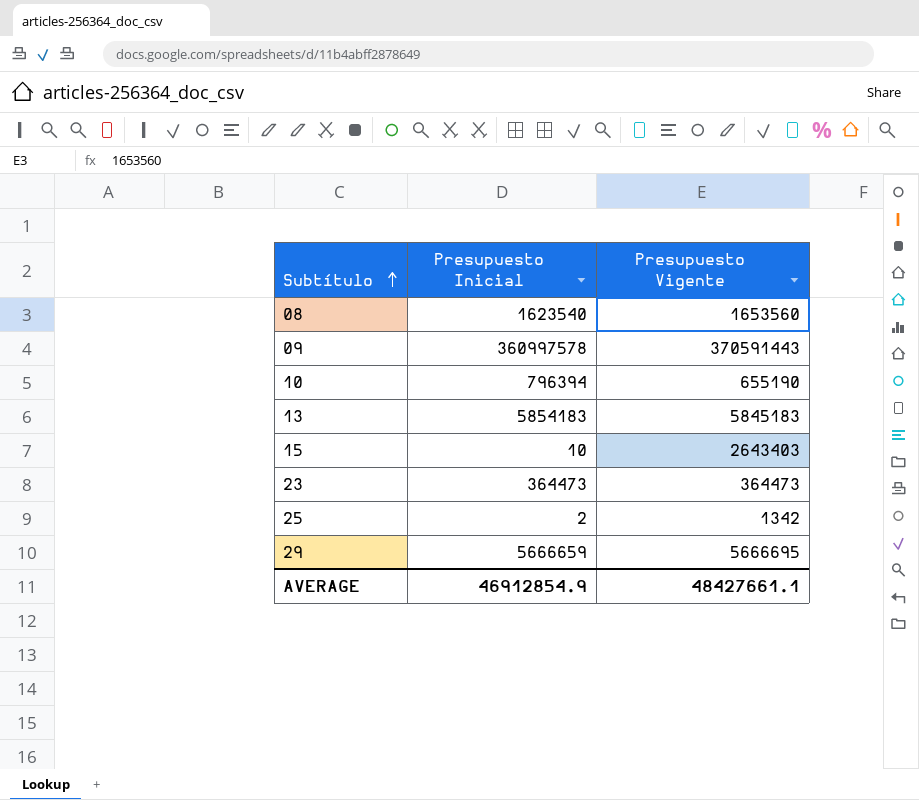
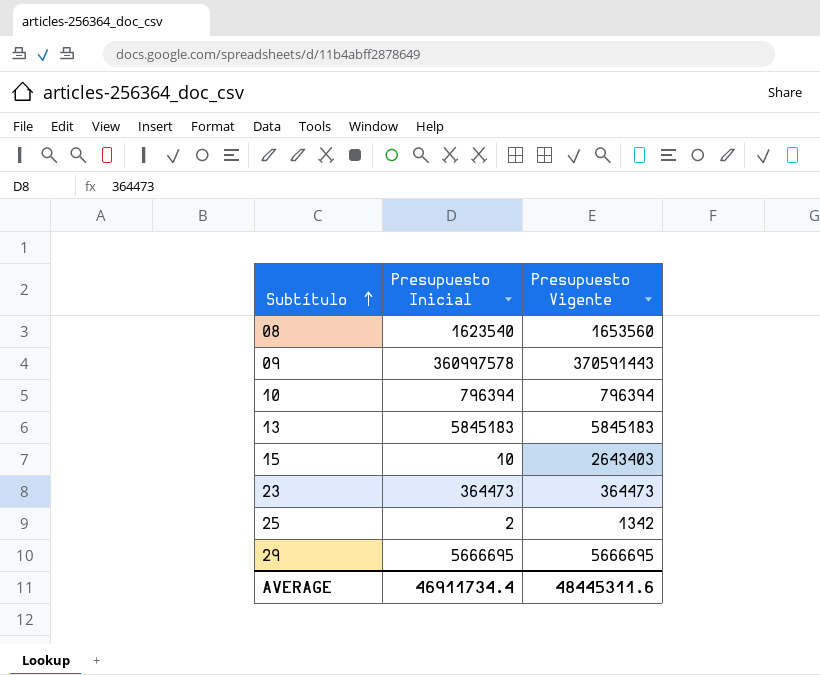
10 | Presupuesto Vigente: 655190 -> 796394
13 | Presupuesto Inicial: 5854183 -> 5845183
29 | Presupuesto Inicial: 5666659 -> 5666695
AVERAGE | Presupuesto Inicial: 46912854.9 -> 46911734.4
AVERAGE | Presupuesto Vigente: 48427661.1 -> 48445311.6

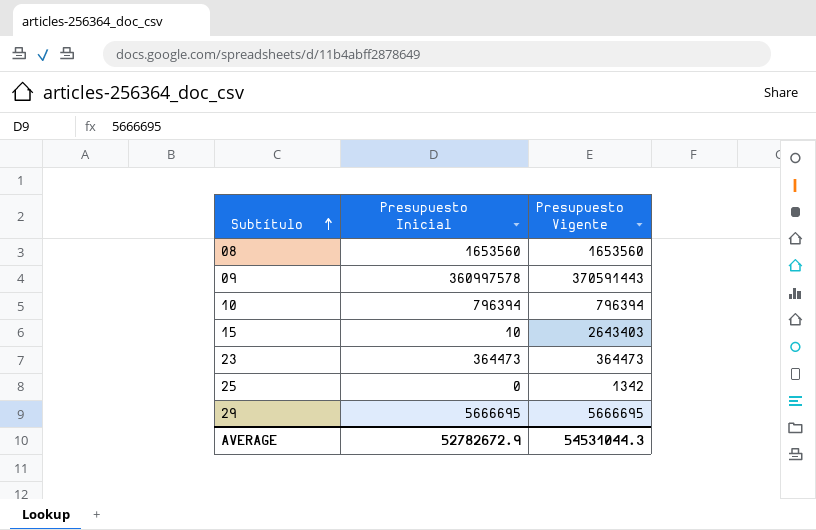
row 13: 5845183 | 5845183 -> none
08 | Presupuesto Inicial: 1623540 -> 1653560
25 | Presupuesto Inicial: 2 -> 0
AVERAGE | Presupuesto Inicial: 46911734.4 -> 52782672.9
AVERAGE | Presupuesto Vigente: 48445311.6 -> 54531044.3

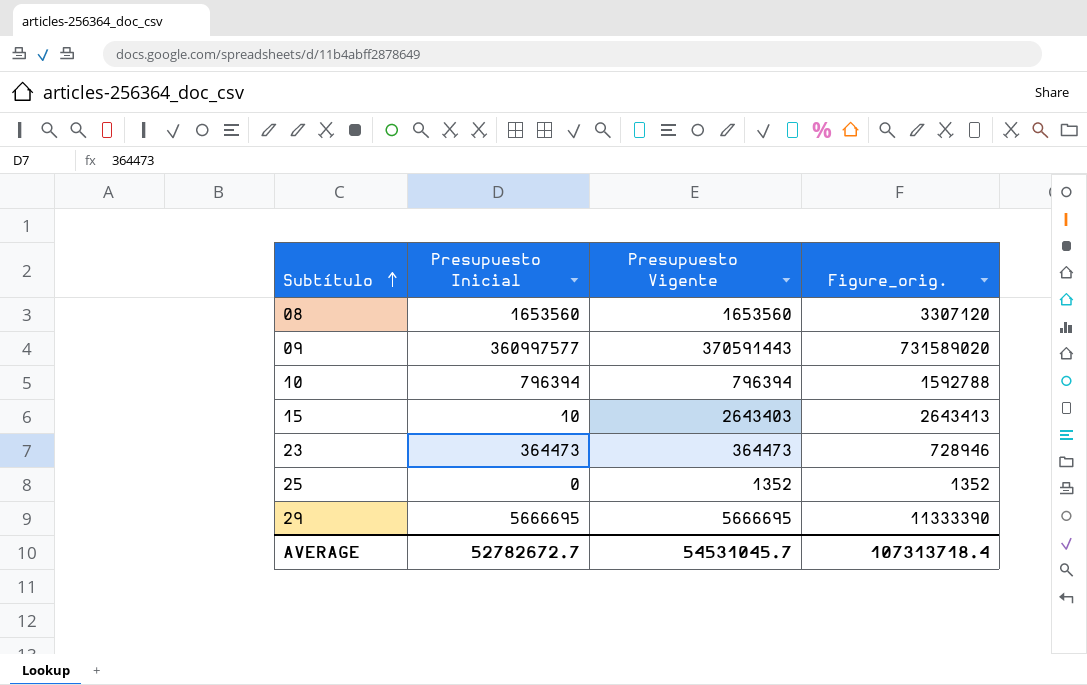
column Figure_orig. | formula: none -> [Presupuesto Inicial] + [Presupuesto Vigente]
09 | Presupuesto Inicial: 360997578 -> 360997577
25 | Presupuesto Vigente: 1342 -> 1352
AVERAGE | Presupuesto Inicial: 52782672.9 -> 52782672.7
AVERAGE | Presupuesto Vigente: 54531044.3 -> 54531045.7

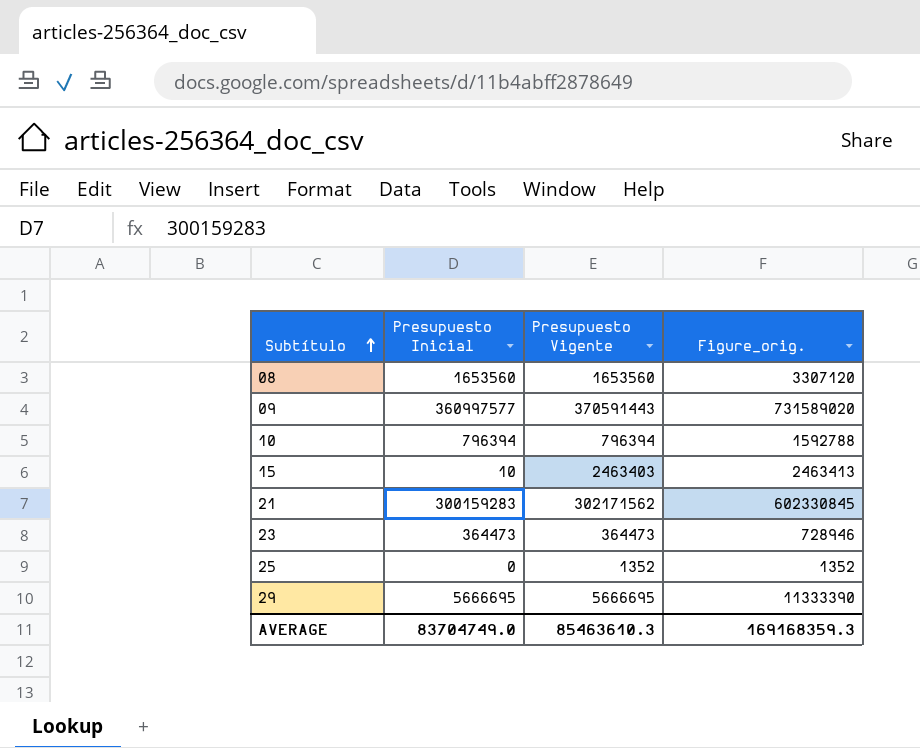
15 | Presupuesto Vigente: 2643403 -> 2463403
15 | Figure_orig.: 2643413 -> 2463413
row 21: none -> 300159283 | 302171562 | 602330845
AVERAGE | Presupuesto Inicial: 52782672.7 -> 83704749.0
AVERAGE | Presupuesto Vigente: 54531045.7 -> 85463610.3
AVERAGE | Figure_orig.: 107313718.4 -> 169168359.3

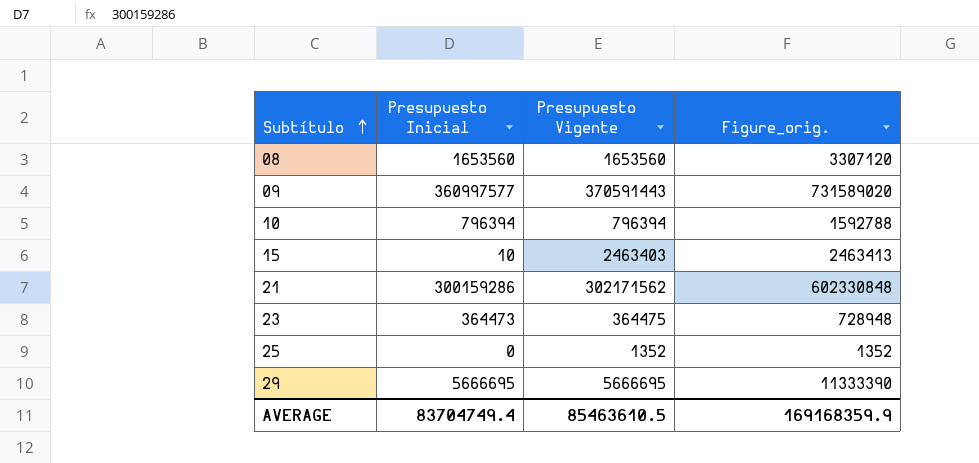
21 | Presupuesto Inicial: 300159283 -> 300159286
21 | Figure_orig.: 602330845 -> 602330848
23 | Presupuesto Vigente: 364473 -> 364475
23 | Figure_orig.: 728946 -> 728948
AVERAGE | Presupuesto Inicial: 83704749.0 -> 83704749.4
AVERAGE | Presupuesto Vigente: 85463610.3 -> 85463610.5
AVERAGE | Figure_orig.: 169168359.3 -> 169168359.9

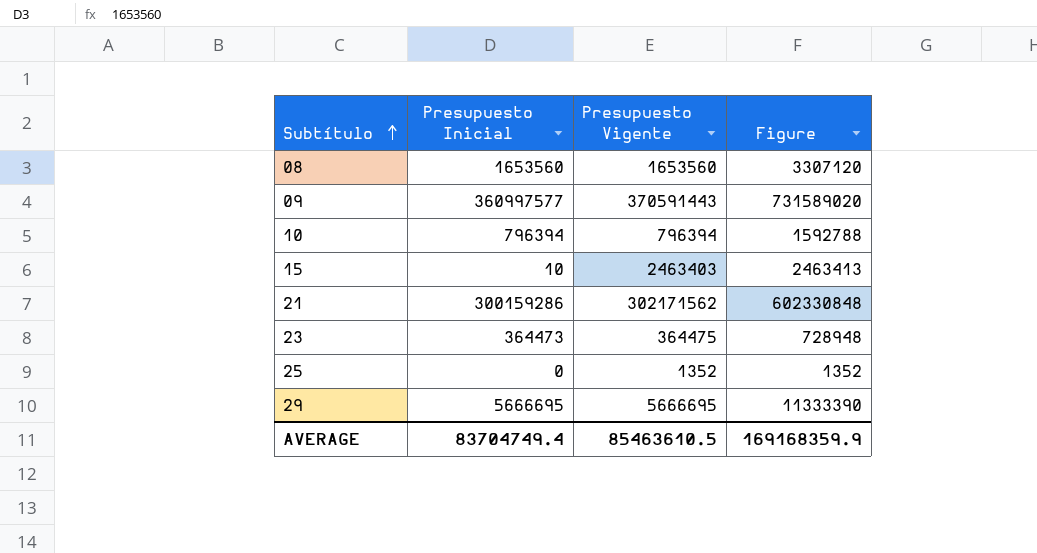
column name: Figure_orig. -> Figure

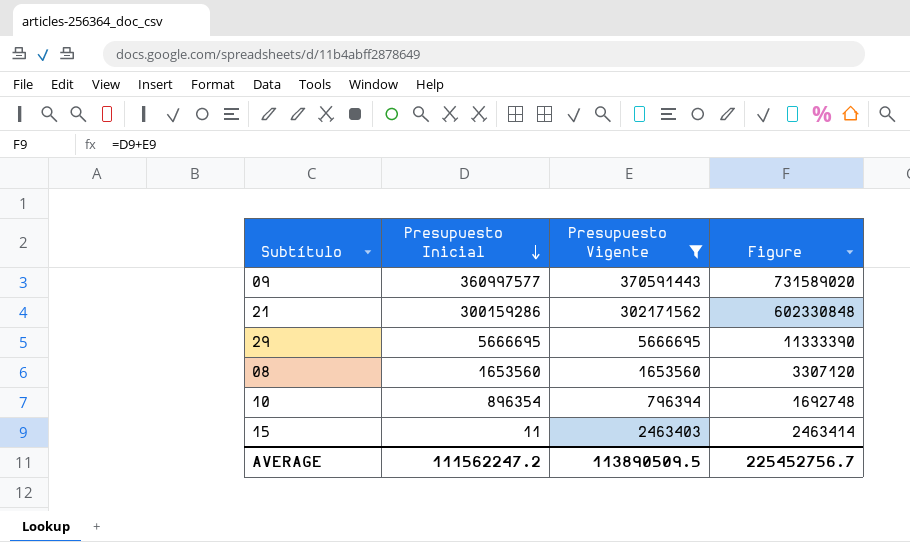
filter: none -> Presupuesto Vigente >= 796394
row order: Subtítulo ascending -> Presupuesto Inicial descending
10 | Presupuesto Inicial: 796394 -> 896354
10 | Figure: 1592788 -> 1692748
15 | Presupuesto Inicial: 10 -> 11
15 | Figure: 2463413 -> 2463414
AVERAGE | Presupuesto Inicial: 83704749.4 -> 111562247.2
AVERAGE | Presupuesto Vigente: 85463610.5 -> 113890509.5
AVERAGE | Figure: 169168359.9 -> 225452756.7

